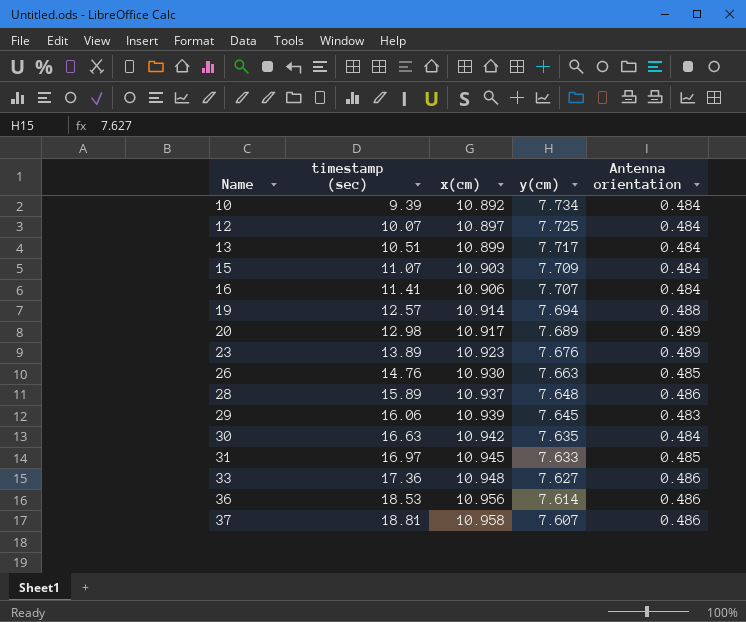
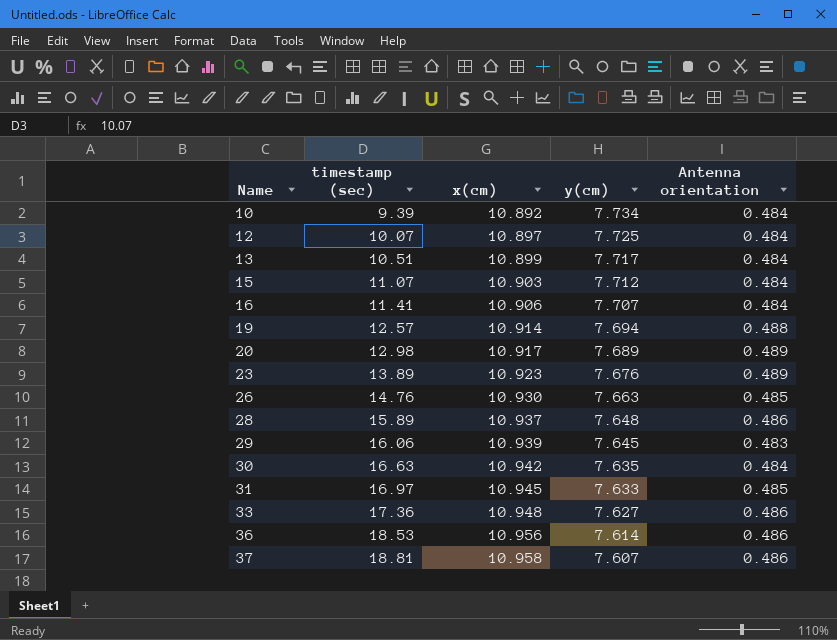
15 | y(cm): 7.709 -> 7.712

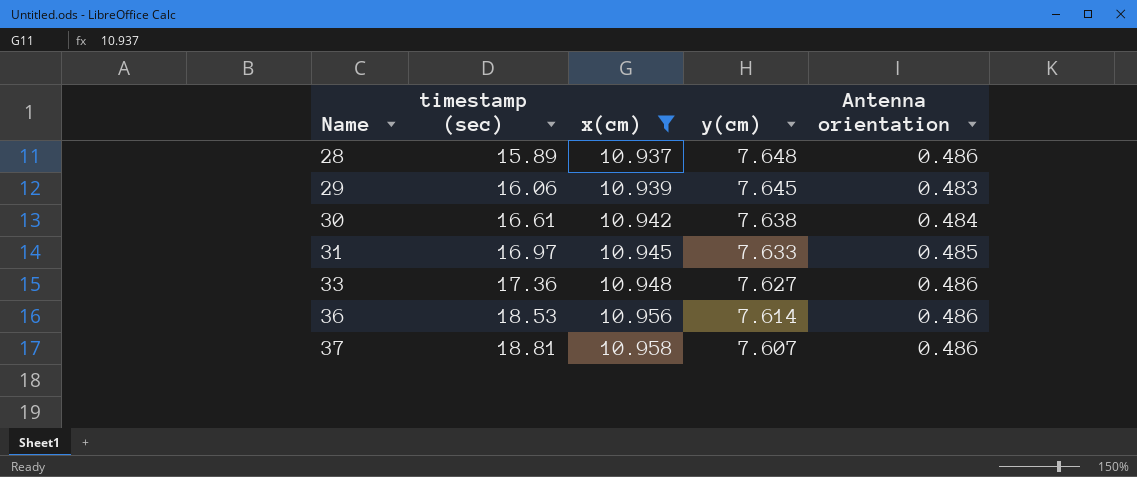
filter: none -> x(cm) >= 10.937
30 | timestamp (sec): 16.63 -> 16.61
30 | y(cm): 7.635 -> 7.638

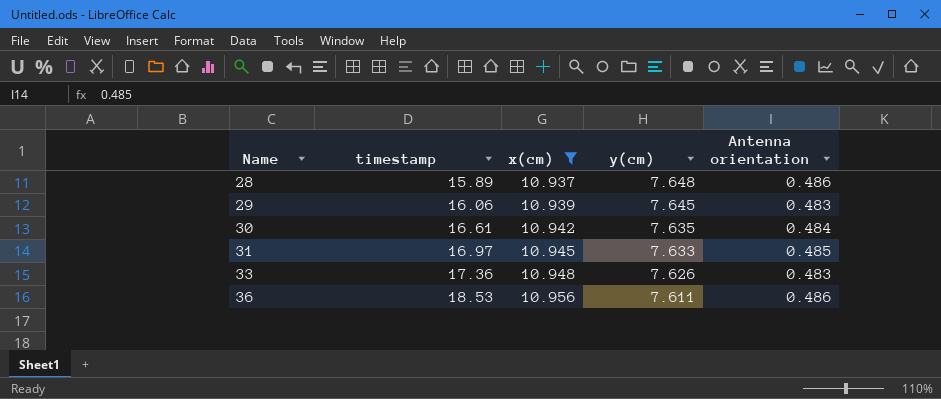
column name: timestamp (sec) -> timestamp
row 37: 18.81 | 10.958 | 7.607 | 0.486 -> none
30 | y(cm): 7.638 -> 7.635
33 | y(cm): 7.627 -> 7.626
33 | Antenna orientation: 0.486 -> 0.483
36 | y(cm): 7.614 -> 7.611

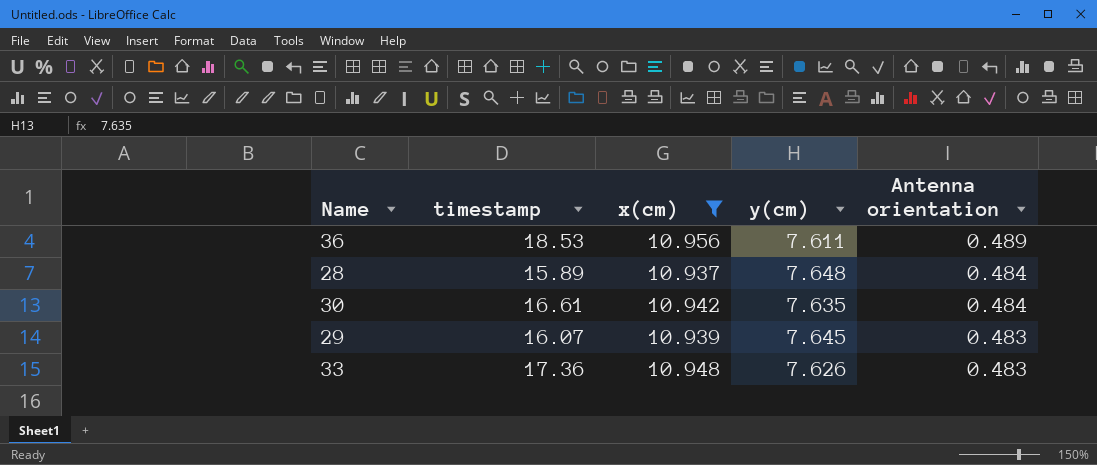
row order: Name ascending -> Antenna orientation descending
row 31: 16.97 | 10.945 | 7.633 | 0.485 -> none
36 | Antenna orientation: 0.486 -> 0.489
28 | Antenna orientation: 0.486 -> 0.484
29 | timestamp: 16.06 -> 16.07

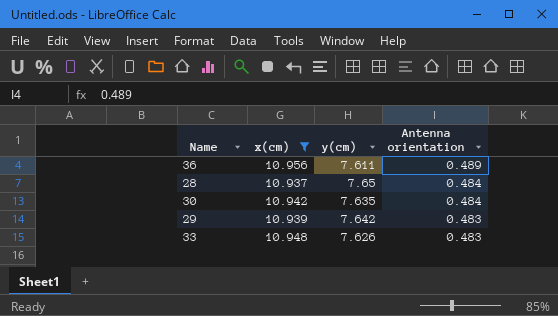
column timestamp | position: 2 -> none
28 | y(cm): 7.648 -> 7.65
29 | y(cm): 7.645 -> 7.642

